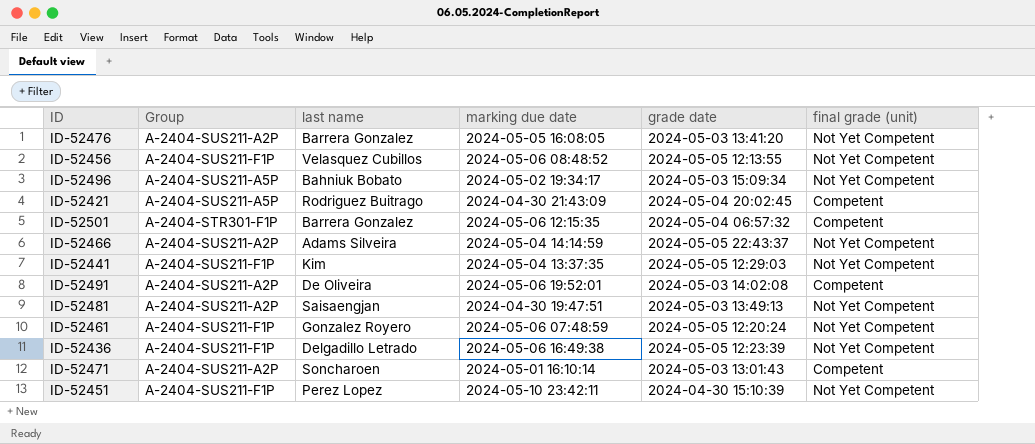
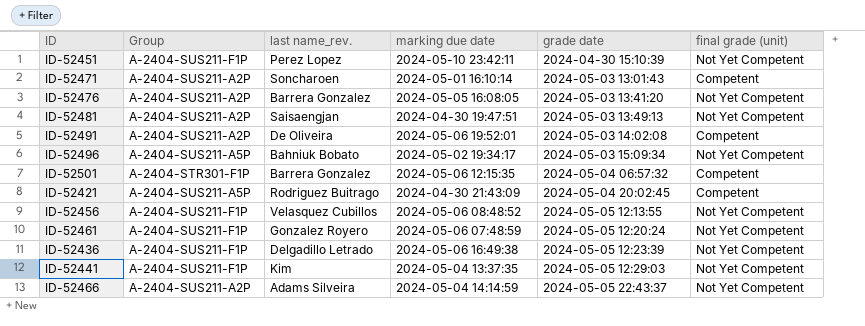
row order: none -> grade date ascending
column name: last name -> last name_rev.

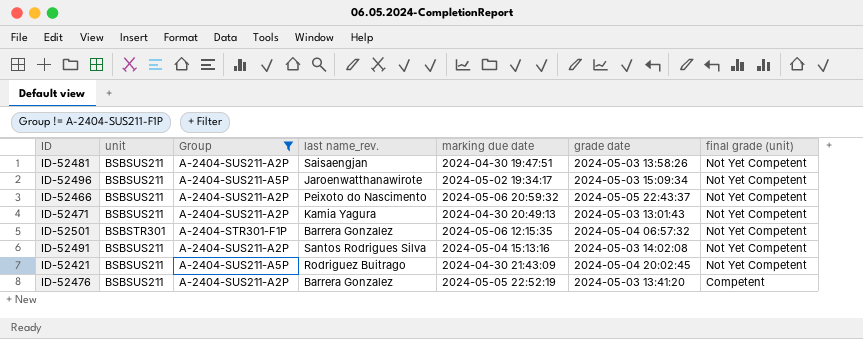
filter: none -> Group != A-2404-SUS211-F1P
row order: grade date ascending -> final grade (unit) descending
column unit | position: none -> 2
ID-52481 | grade date: 2024-05-03 13:49:13 -> 2024-05-03 13:58:26
ID-52496 | last name_rev.: Bahniuk Bobato -> Jaroenwatthanawirote
ID-52466 | last name_rev.: Adams Silveira -> Peixoto do Nascimento
ID-52466 | marking due date: 2024-05-04 14:14:59 -> 2024-05-06 20:59:32
ID-52471 | last name_rev.: Soncharoen -> Kamia Yagura
ID-52471 | marking due date: 2024-05-01 16:10:14 -> 2024-04-30 20:49:13
ID-52471 | final grade (unit): Competent -> Not Yet Competent
ID-52501 | final grade (unit): Competent -> Not Yet Competent
ID-52491 | last name_rev.: De Oliveira -> Santos Rodrigues Silva
ID-52491 | marking due date: 2024-05-06 19:52:01 -> 2024-05-04 15:13:16
ID-52491 | final grade (unit): Competent -> Not Yet Competent
ID-52421 | final grade (unit): Competent -> Not Yet Competent
ID-52476 | marking due date: 2024-05-05 16:08:05 -> 2024-05-05 22:52:19
ID-52476 | final grade (unit): Not Yet Competent -> Competent

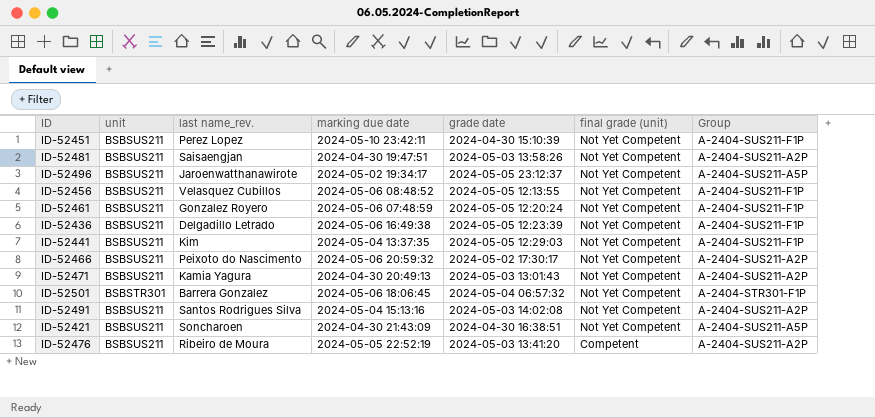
filter: Group != A-2404-SUS211-F1P -> none
column Group | position: 3 -> 7
ID-52496 | grade date: 2024-05-03 15:09:34 -> 2024-05-05 23:12:37
ID-52466 | grade date: 2024-05-05 22:43:37 -> 2024-05-02 17:30:17
ID-52501 | marking due date: 2024-05-06 12:15:35 -> 2024-05-06 18:06:45
ID-52421 | last name_rev.: Rodriguez Buitrago -> Soncharoen
ID-52421 | grade date: 2024-05-04 20:02:45 -> 2024-04-30 16:38:51
ID-52476 | last name_rev.: Barrera Gonzalez -> Ribeiro de Moura

